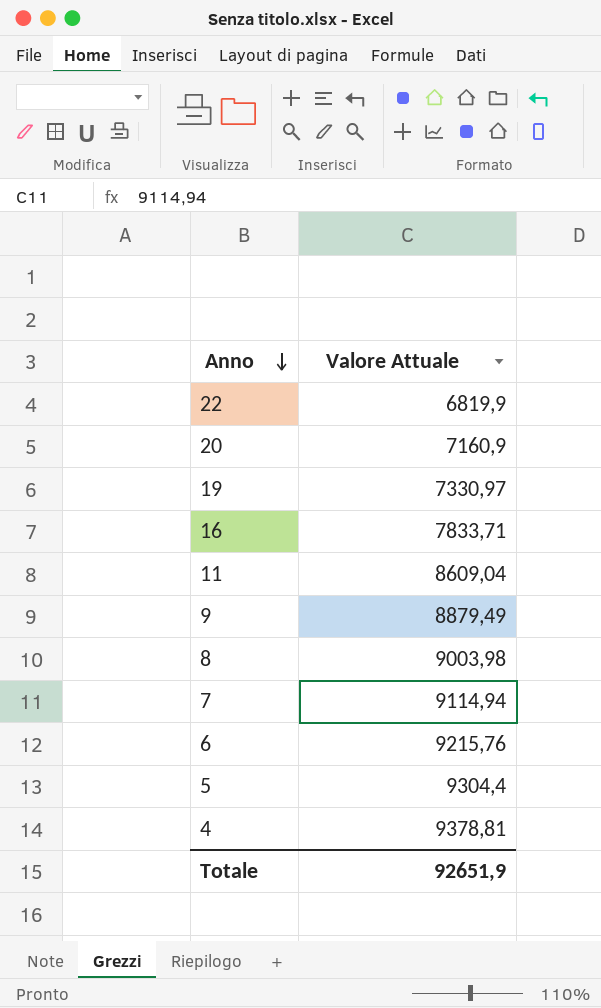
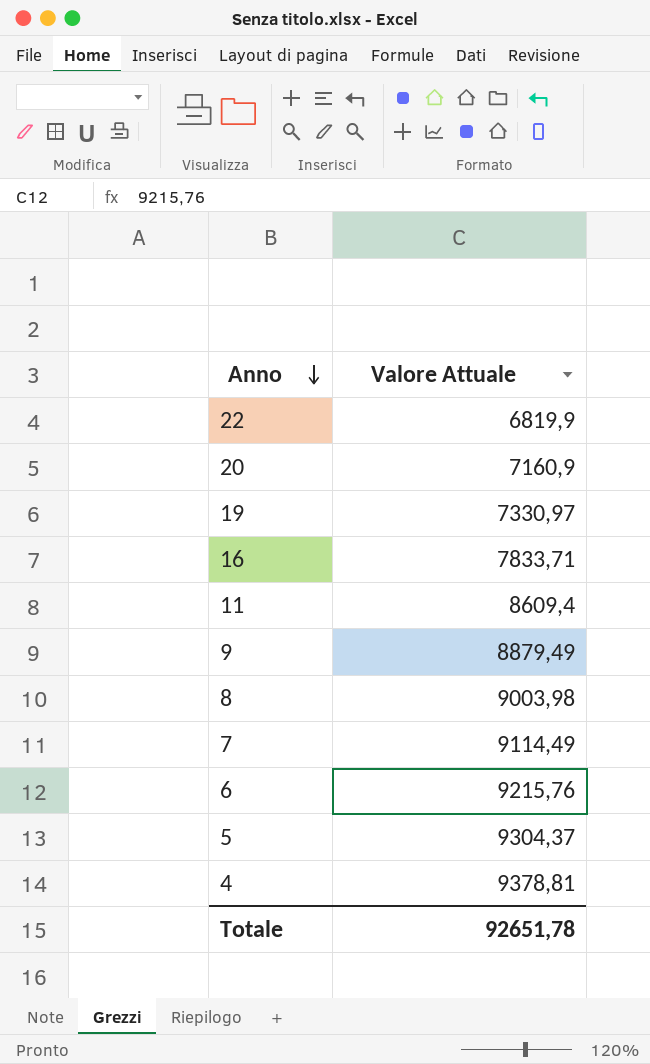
11 | Valore Attuale: 8609,04 -> 8609,4
7 | Valore Attuale: 9114,94 -> 9114,49
5 | Valore Attuale: 9304,4 -> 9304,37
Totale | Valore Attuale: 92651,9 -> 92651,78

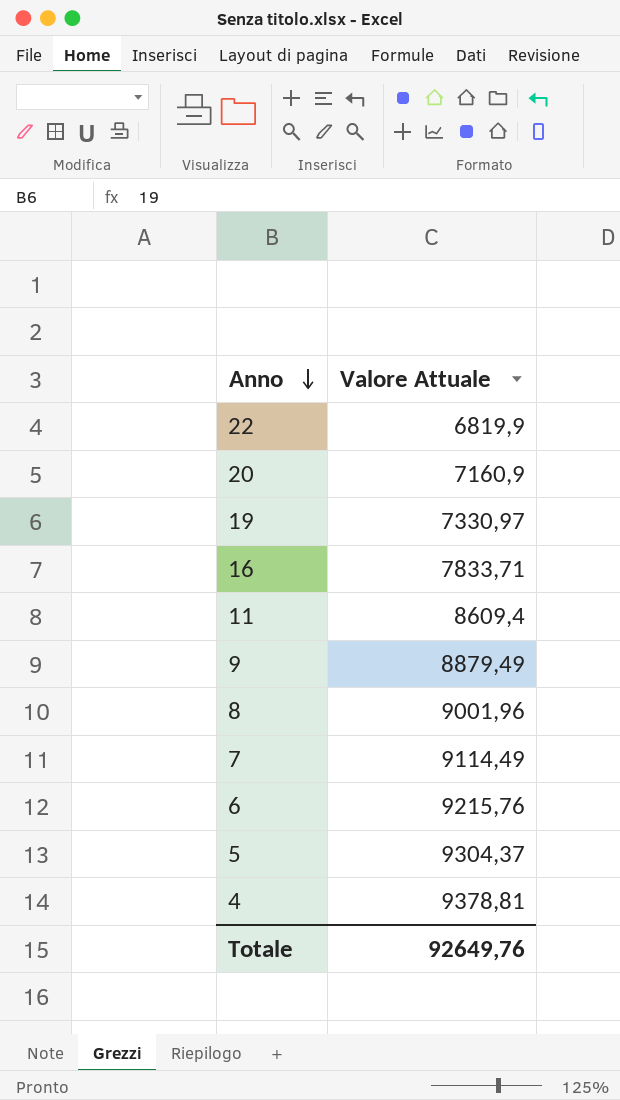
8 | Valore Attuale: 9003,98 -> 9001,96
Totale | Valore Attuale: 92651,78 -> 92649,76

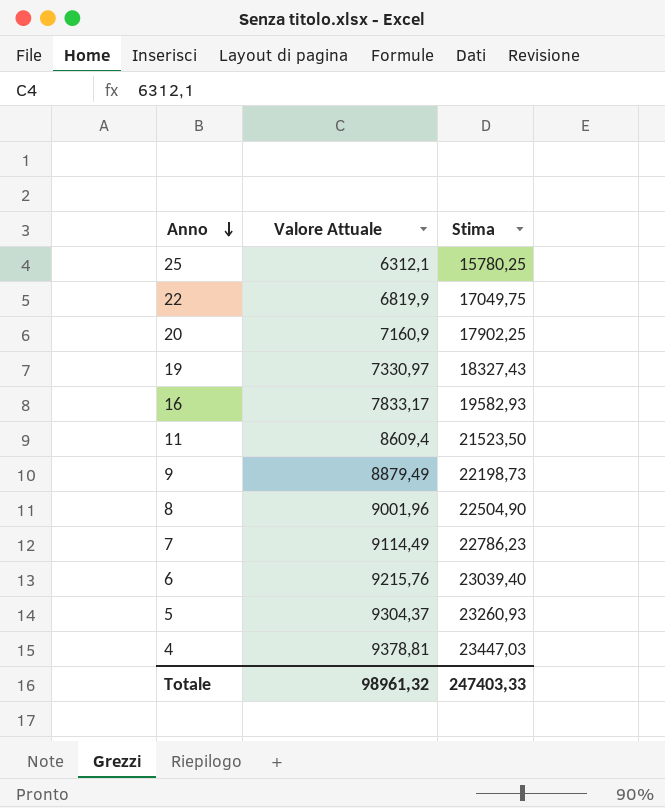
column Stima | formula: none -> [Valore Attuale] * 2,5
row 25: none -> 6312,1 | 15780,25
16 | Valore Attuale: 7833,71 -> 7833,17
Totale | Valore Attuale: 92649,76 -> 98961,32

